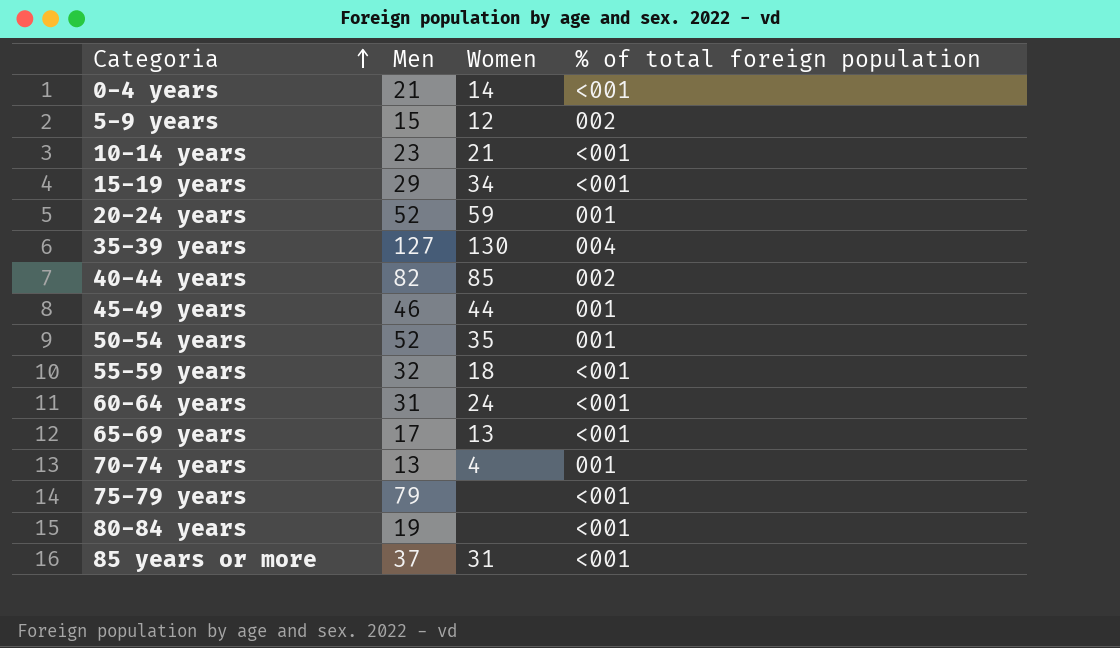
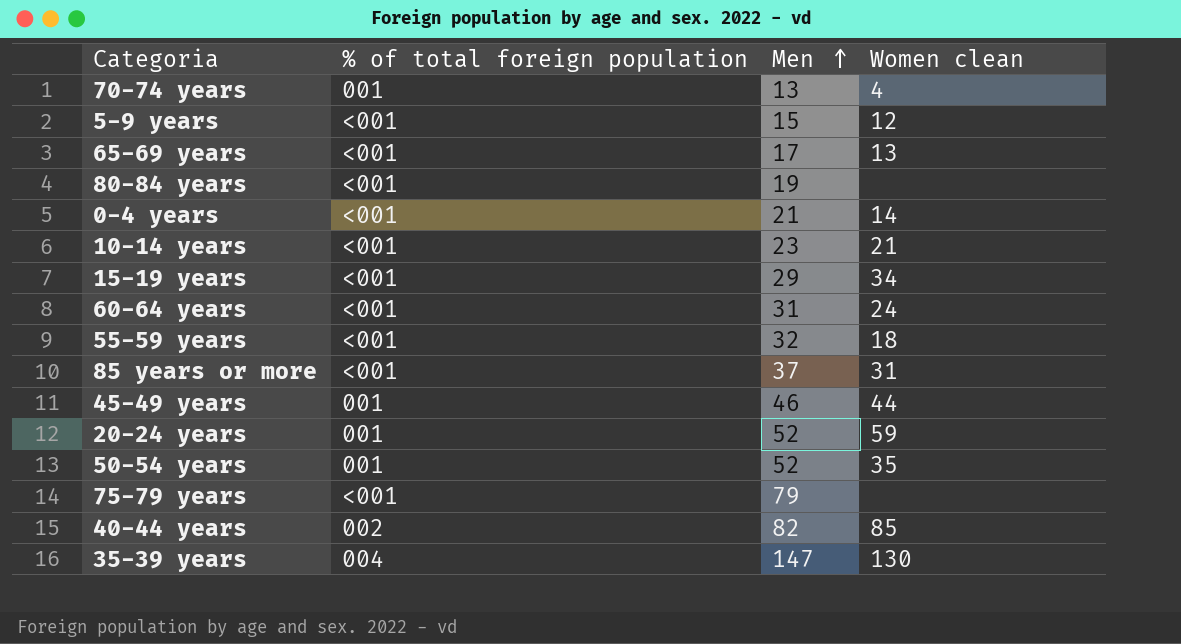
row order: Categoria ascending -> Men ascending
column % of total foreign population | position: 4 -> 2
column name: Women -> Women clean
5-9 years | % of total foreign population: 002 -> <001
35-39 years | Men: 127 -> 147

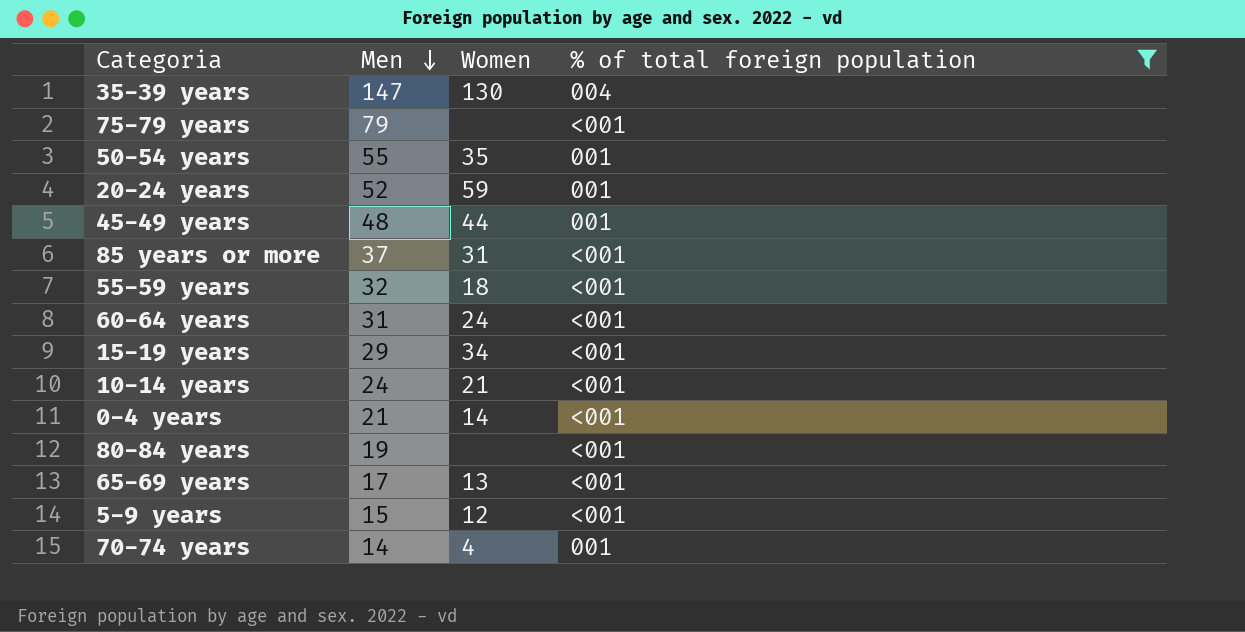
filter: none -> % of total foreign population != 002
row order: Men ascending -> Men descending
column name: Women clean -> Women
column % of total foreign population | position: 2 -> 4
50-54 years | Men: 52 -> 55
45-49 years | Men: 46 -> 48
10-14 years | Men: 23 -> 24
70-74 years | Men: 13 -> 14

